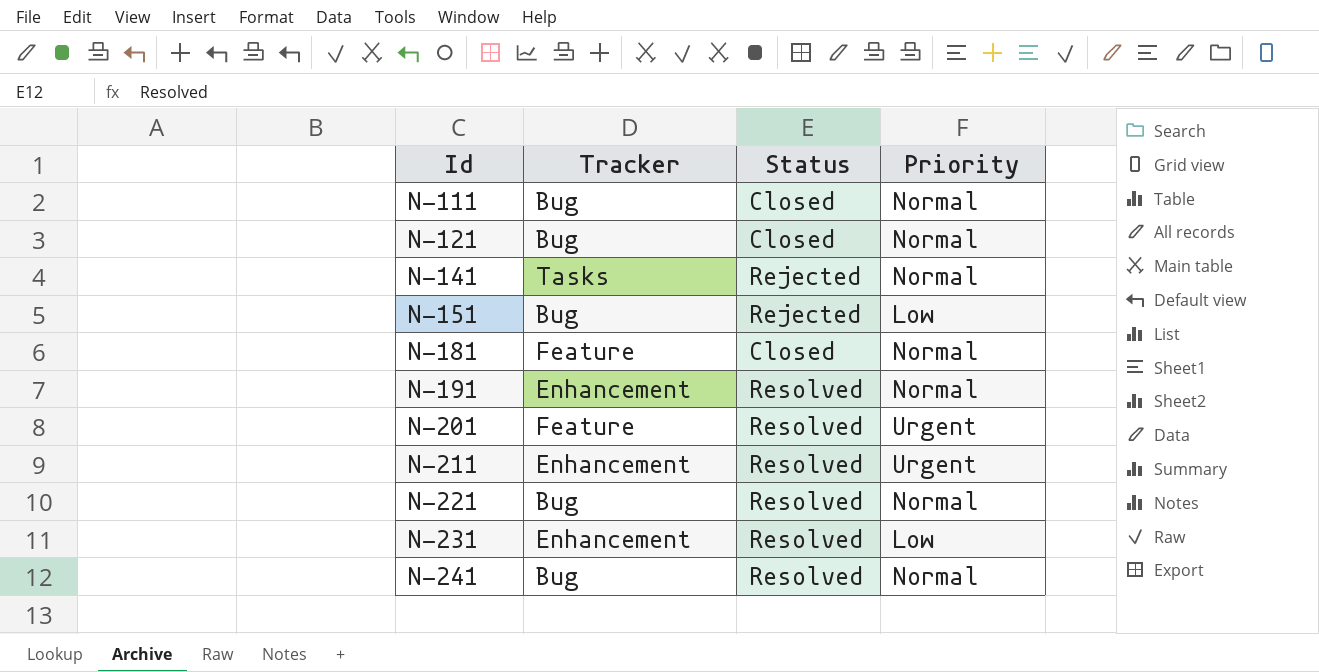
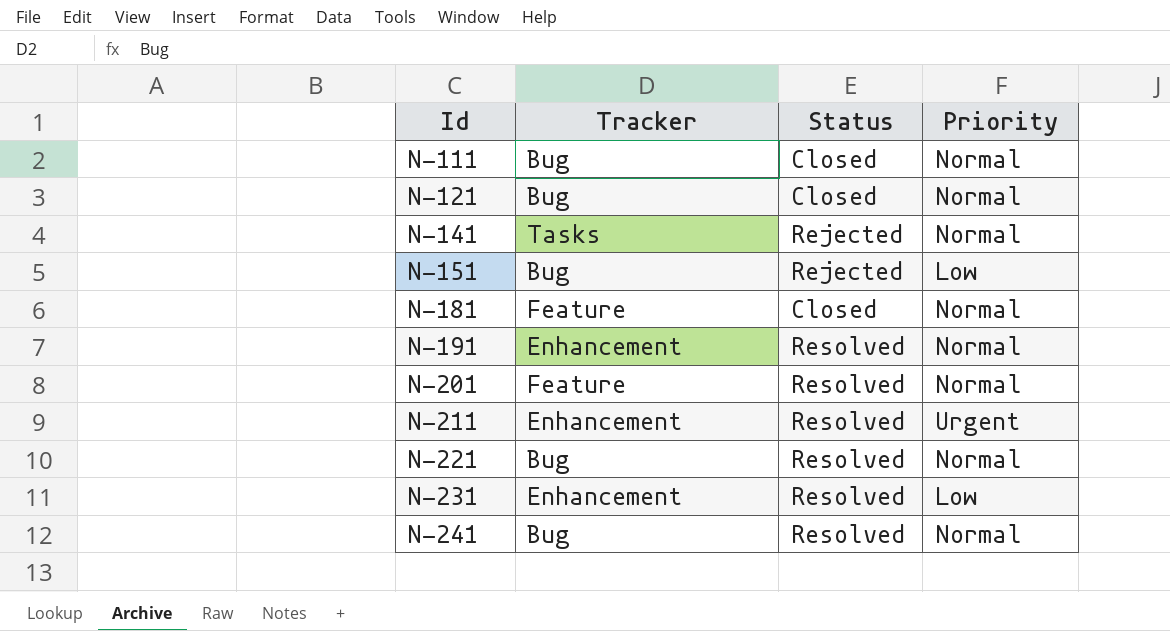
N-201 | Priority: Urgent -> Normal

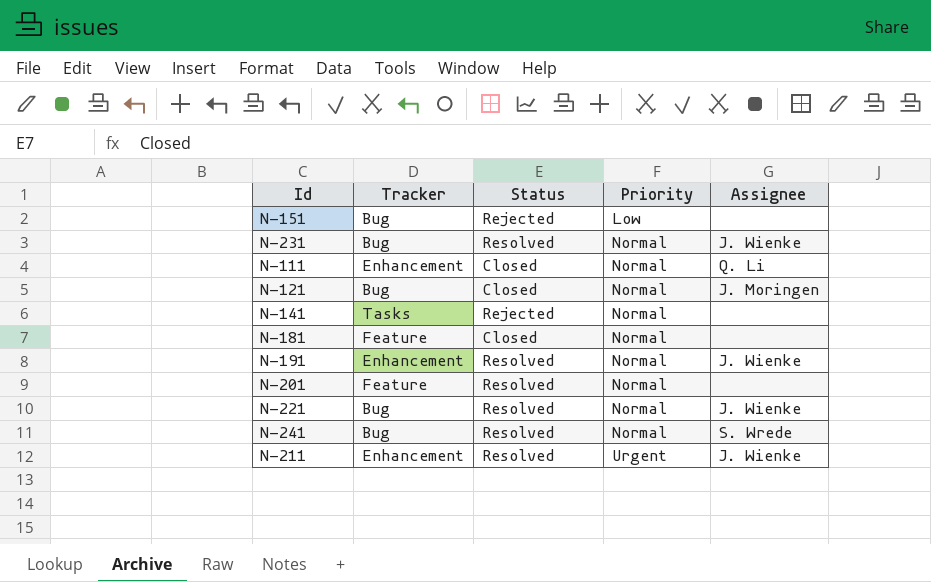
row order: Id ascending -> Priority ascending
column Assignee | position: none -> 5
N-231 | Tracker: Enhancement -> Bug
N-231 | Priority: Low -> Normal
N-111 | Tracker: Bug -> Enhancement

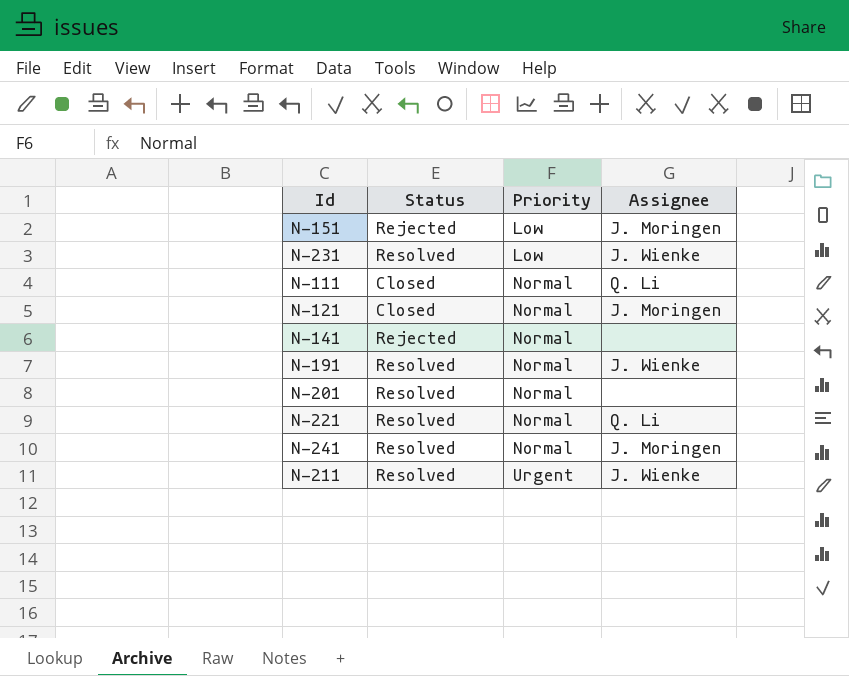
column Tracker | position: 2 -> none
row N-181: Feature | Closed | Normal | none -> none
N-151 | Assignee: none -> J. Moringen
N-231 | Priority: Normal -> Low
N-221 | Assignee: J. Wienke -> Q. Li
N-241 | Assignee: S. Wrede -> J. Moringen

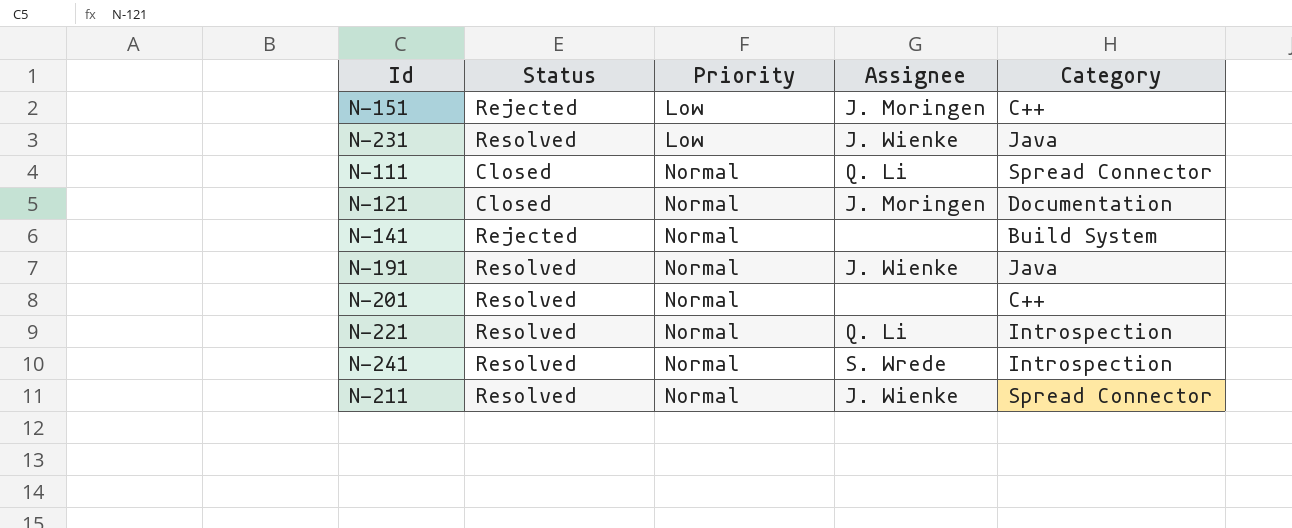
column Category | position: none -> 5
N-241 | Assignee: J. Moringen -> S. Wrede
N-211 | Priority: Urgent -> Normal

